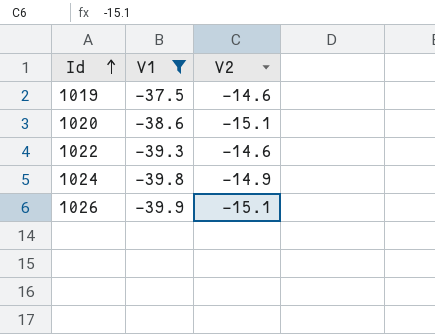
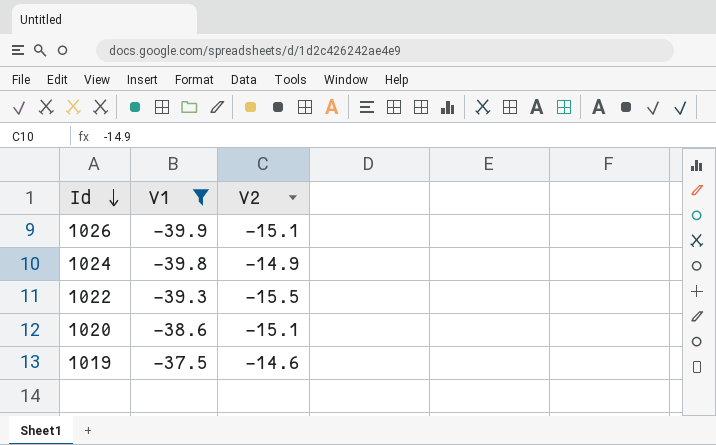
row order: Id ascending -> Id descending
1022 | V2: -14.6 -> -15.5

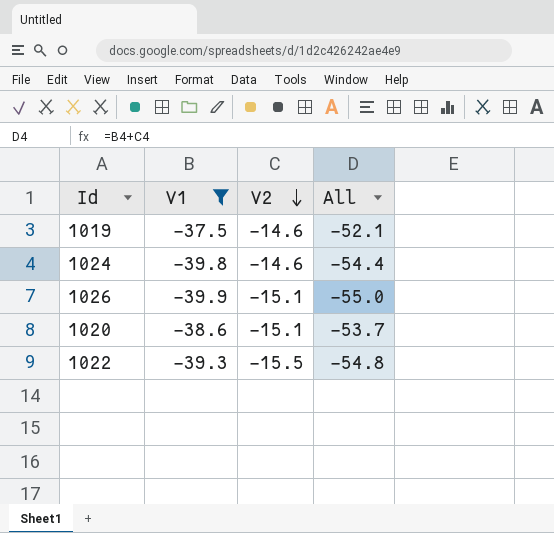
row order: Id descending -> V2 descending
column All | formula: none -> [V1] + [V2]
1024 | V2: -14.9 -> -14.6

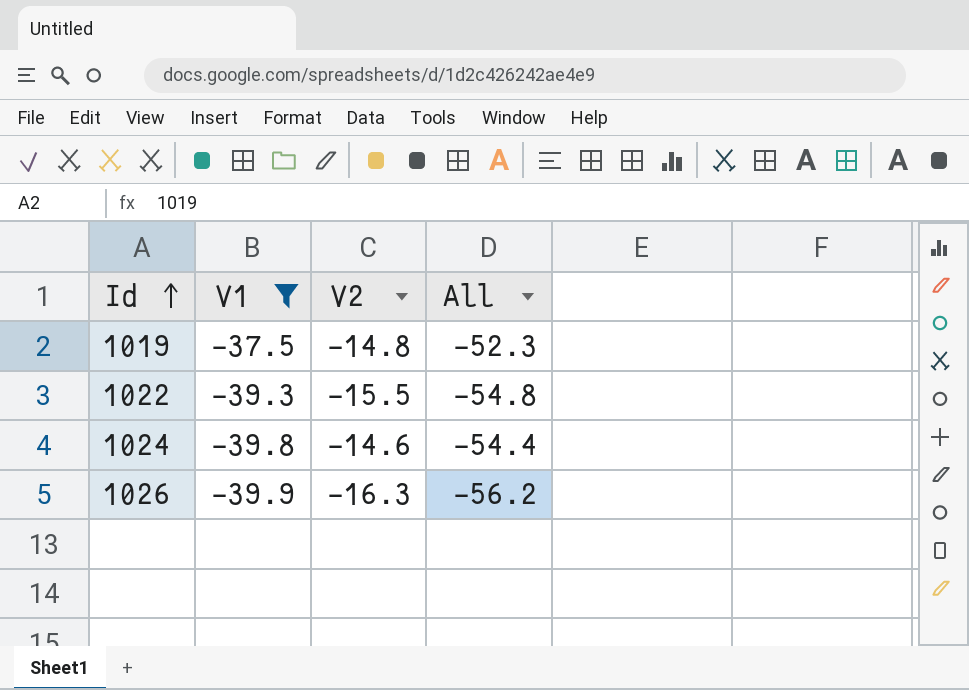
row order: V2 descending -> Id ascending
row 1020: -38.6 | -15.1 | -53.7 -> none
1019 | V2: -14.6 -> -14.8
1019 | All: -52.1 -> -52.3
1026 | V2: -15.1 -> -16.3
1026 | All: -55.0 -> -56.2

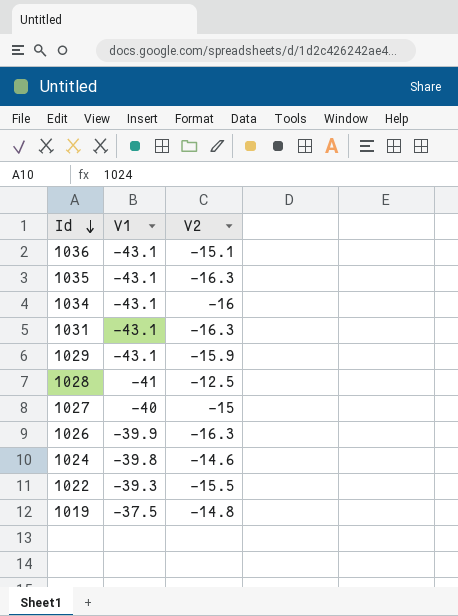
filter: V1 >= -39.9 -> none
row order: Id ascending -> Id descending
column All | formula: [V1] + [V2] -> none

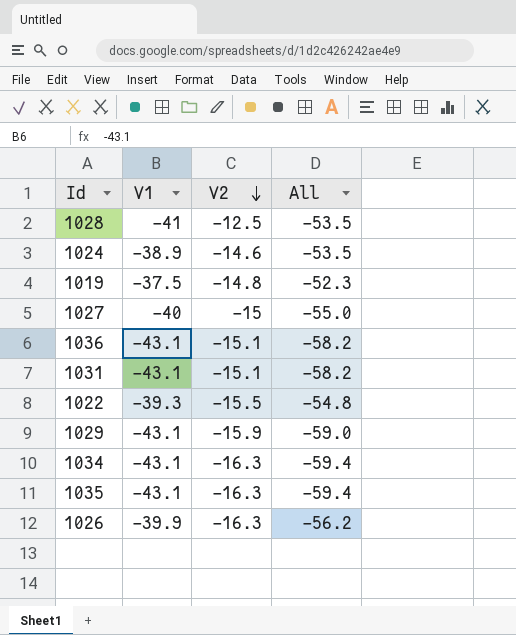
row order: Id descending -> V2 descending
column All | formula: none -> [V1] + [V2]
1024 | V1: -39.8 -> -38.9
1031 | V2: -16.3 -> -15.1
1034 | V2: -16 -> -16.3

